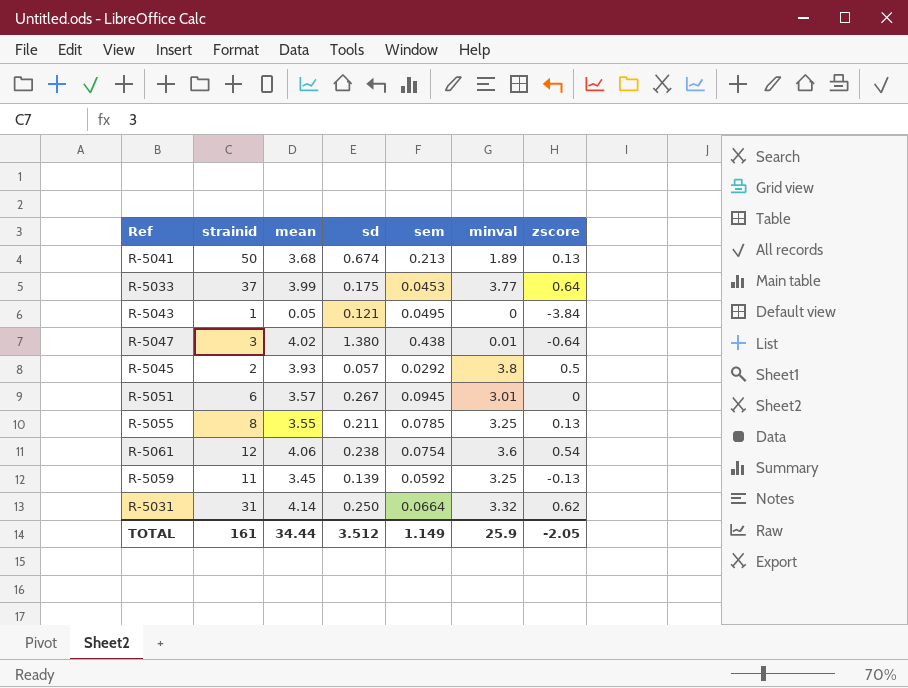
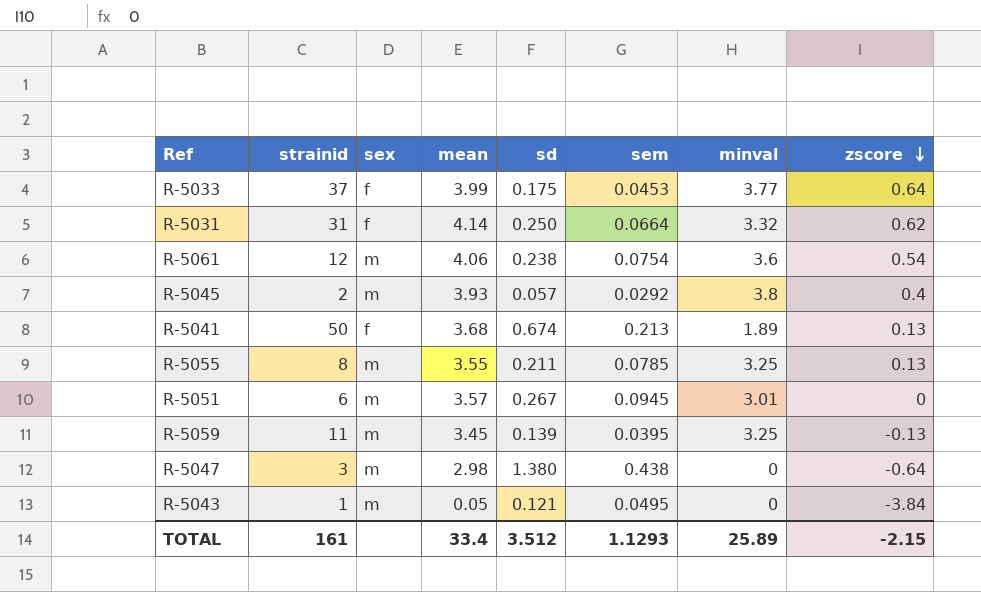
row order: none -> zscore descending
column sex | position: none -> 3
R-5045 | zscore: 0.5 -> 0.4
R-5059 | sem: 0.0592 -> 0.0395
R-5047 | mean: 4.02 -> 2.98
R-5047 | minval: 0.01 -> 0
TOTAL | mean: 34.44 -> 33.4
TOTAL | sem: 1.149 -> 1.1293
TOTAL | minval: 25.9 -> 25.89
TOTAL | zscore: -2.05 -> -2.15

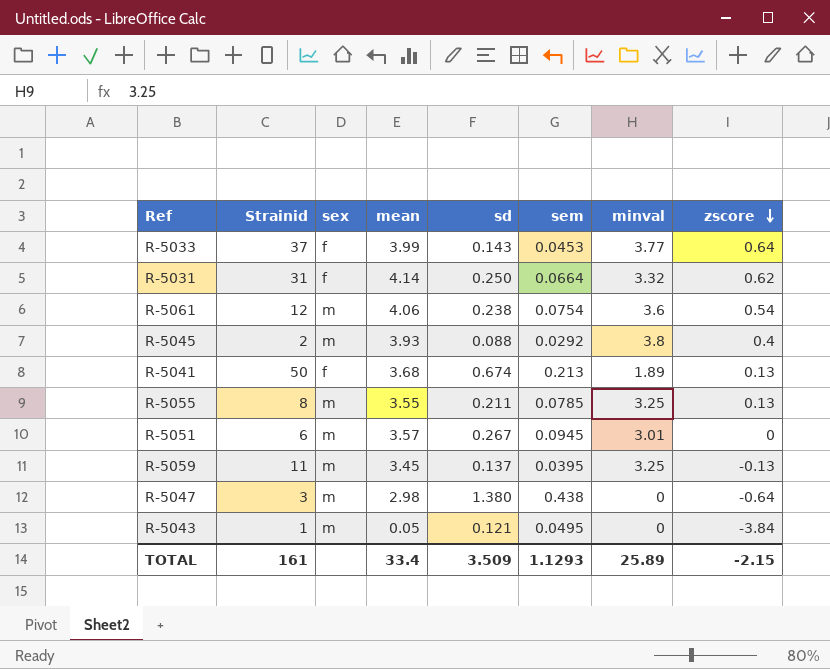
column name: strainid -> Strainid
R-5033 | sd: 0.175 -> 0.143
R-5045 | sd: 0.057 -> 0.088
R-5059 | sd: 0.139 -> 0.137
TOTAL | sd: 3.512 -> 3.509

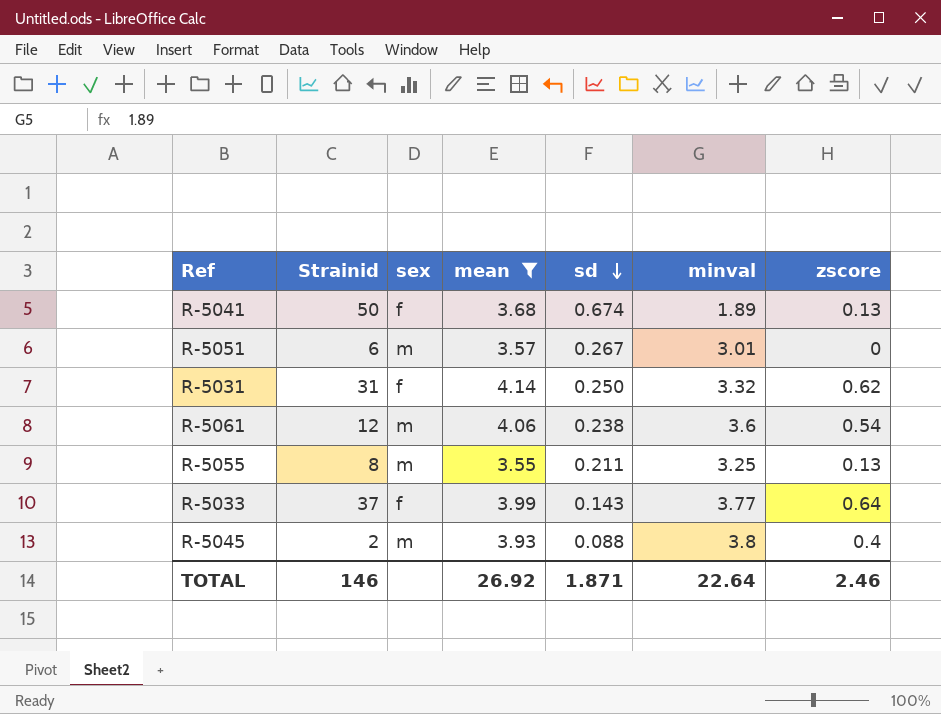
filter: none -> mean >= 3.55
row order: zscore descending -> sd descending
column sem | position: 6 -> none
TOTAL | Strainid: 161 -> 146
TOTAL | mean: 33.4 -> 26.92
TOTAL | sd: 3.509 -> 1.871
TOTAL | minval: 25.89 -> 22.64
TOTAL | zscore: -2.15 -> 2.46

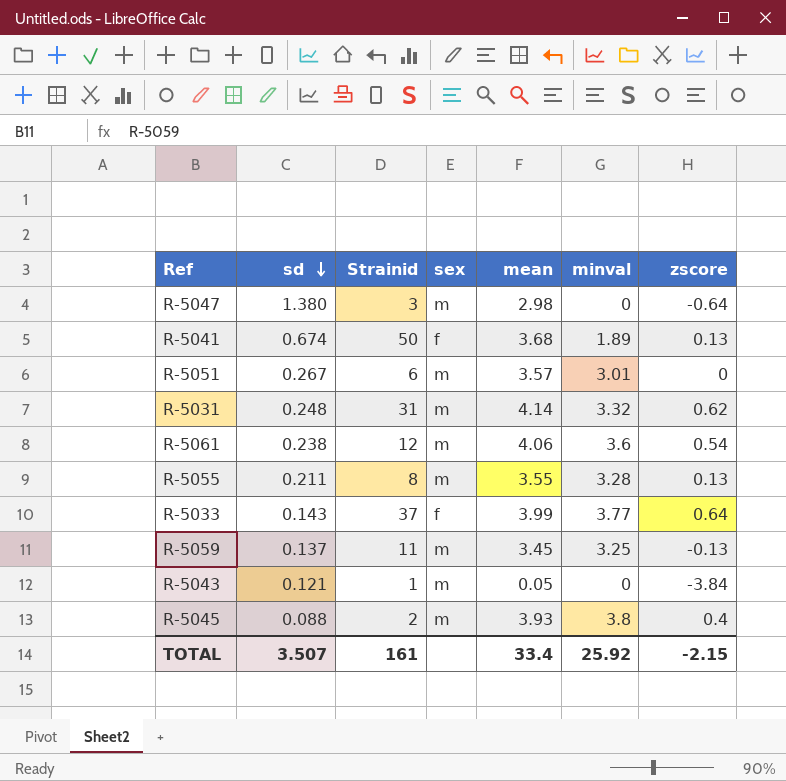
filter: mean >= 3.55 -> none
column sd | position: 5 -> 2
R-5031 | sd: 0.250 -> 0.248
R-5031 | sex: f -> m
R-5055 | minval: 3.25 -> 3.28
TOTAL | sd: 1.871 -> 3.507
TOTAL | Strainid: 146 -> 161
TOTAL | mean: 26.92 -> 33.4
TOTAL | minval: 22.64 -> 25.92
TOTAL | zscore: 2.46 -> -2.15

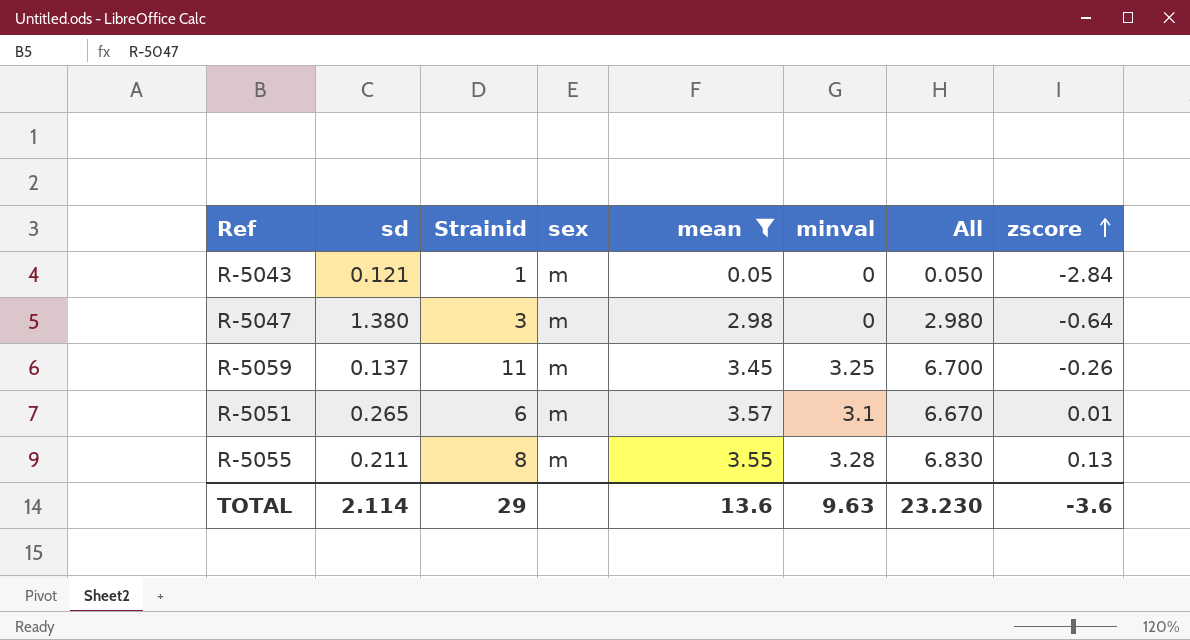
filter: none -> mean <= 3.57
row order: sd descending -> zscore ascending
column All | formula: none -> [mean] + [minval]
R-5043 | zscore: -3.84 -> -2.84
R-5059 | zscore: -0.13 -> -0.26
R-5051 | sd: 0.267 -> 0.265
R-5051 | minval: 3.01 -> 3.1
R-5051 | zscore: 0 -> 0.01
TOTAL | sd: 3.507 -> 2.114
TOTAL | Strainid: 161 -> 29
TOTAL | mean: 33.4 -> 13.6
TOTAL | minval: 25.92 -> 9.63
TOTAL | zscore: -2.15 -> -3.6

